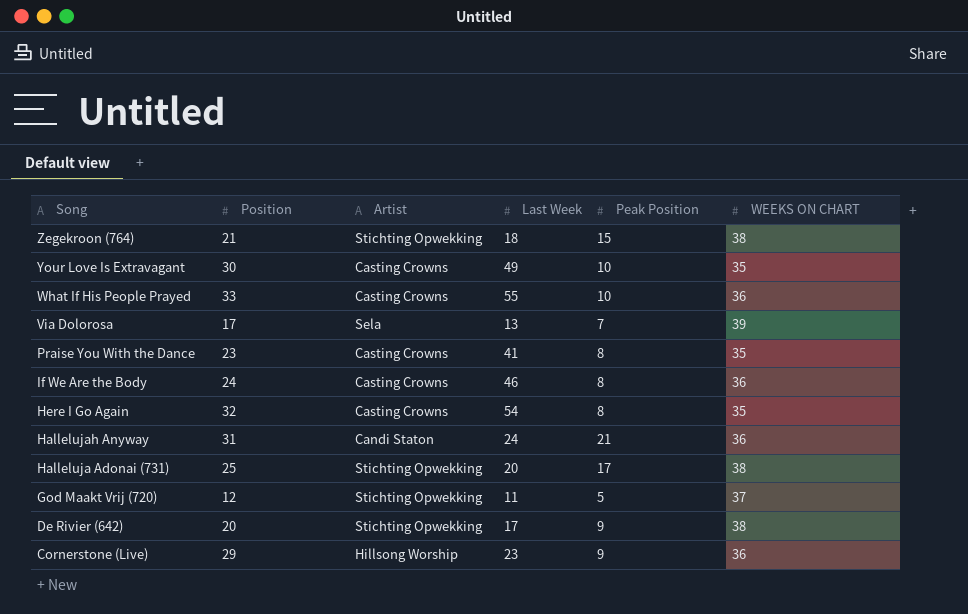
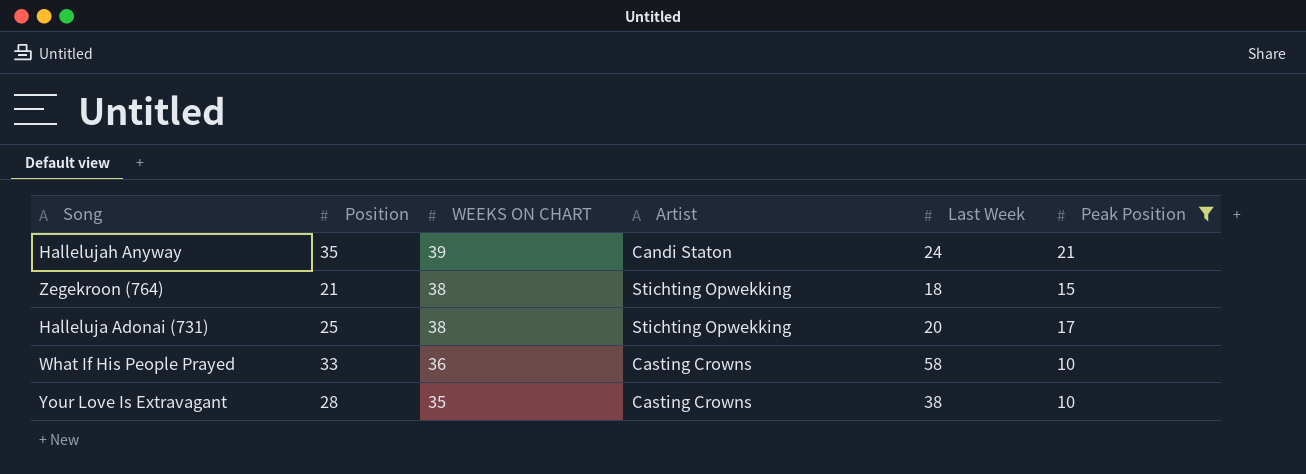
filter: none -> Peak Position >= 10
row order: Song descending -> WEEKS ON CHART descending
column WEEKS ON CHART | position: 6 -> 3
Hallelujah Anyway | Position: 31 -> 35
Hallelujah Anyway | WEEKS ON CHART: 36 -> 39
What If His People Prayed | Last Week: 55 -> 58
Your Love Is Extravagant | Position: 30 -> 28
Your Love Is Extravagant | Last Week: 49 -> 38

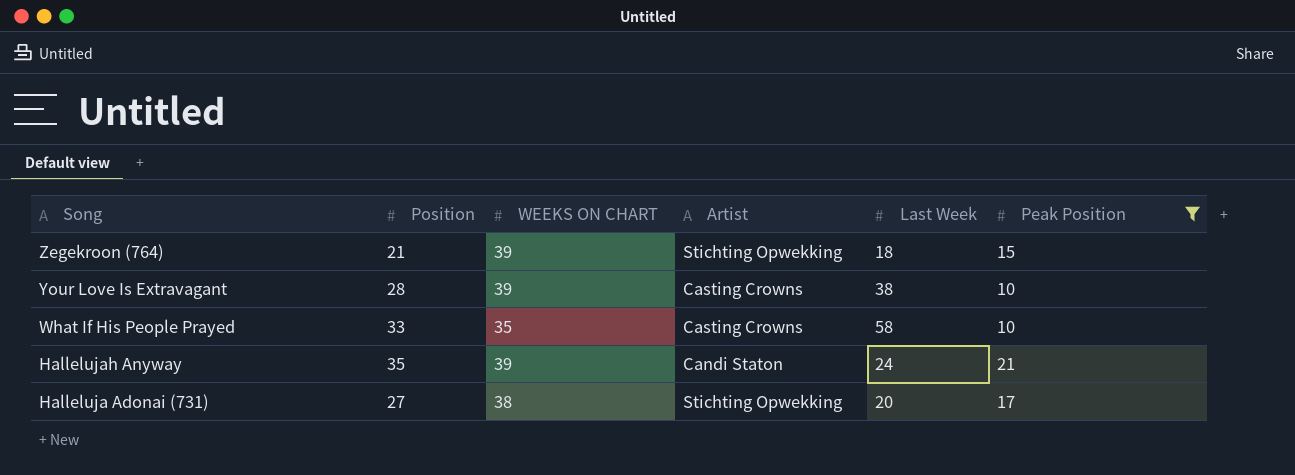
row order: WEEKS ON CHART descending -> Song descending
Zegekroon (764) | WEEKS ON CHART: 38 -> 39
Your Love Is Extravagant | WEEKS ON CHART: 35 -> 39
What If His People Prayed | WEEKS ON CHART: 36 -> 35
Halleluja Adonai (731) | Position: 25 -> 27

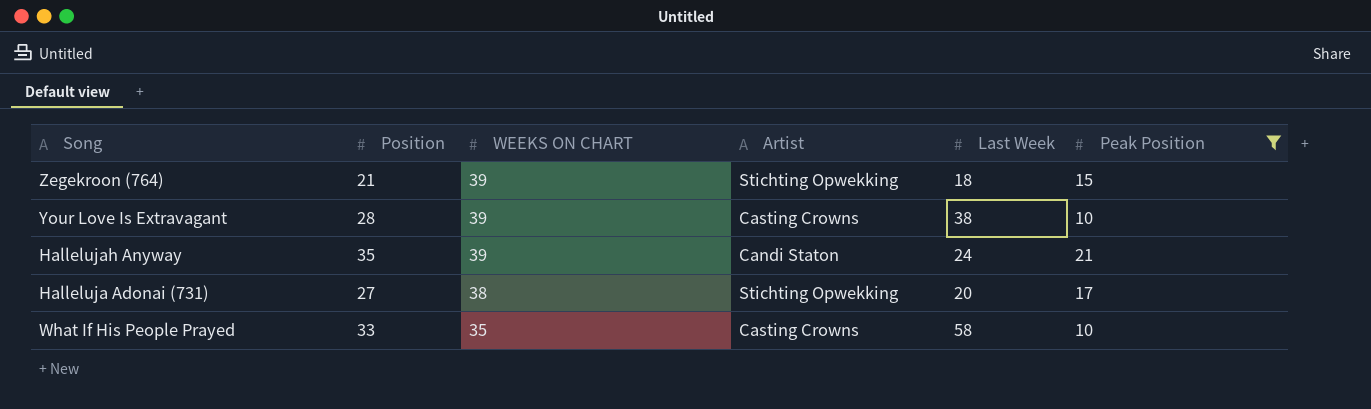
row order: Song descending -> WEEKS ON CHART descending

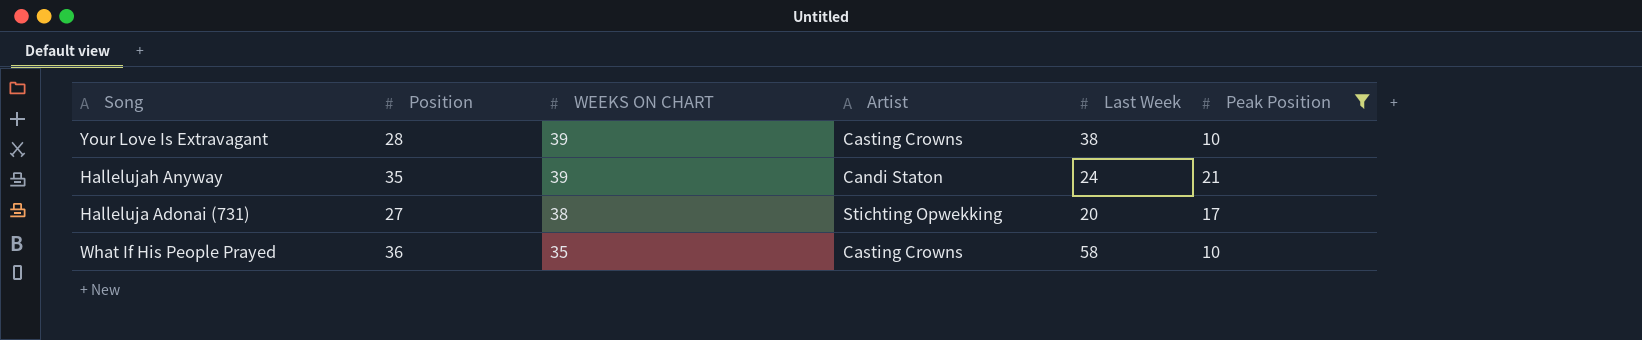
row Zegekroon (764): 21 | 39 | Stichting Opwekking | 18 | 15 -> none
What If His People Prayed | Position: 33 -> 36

